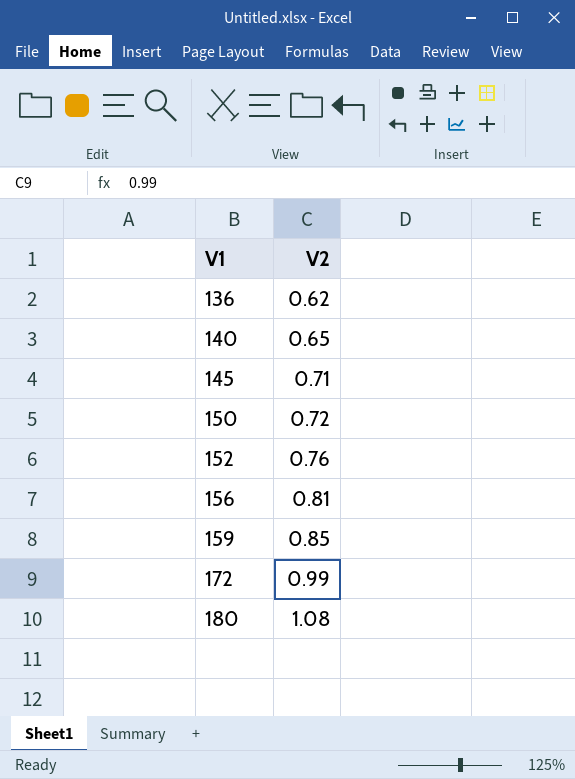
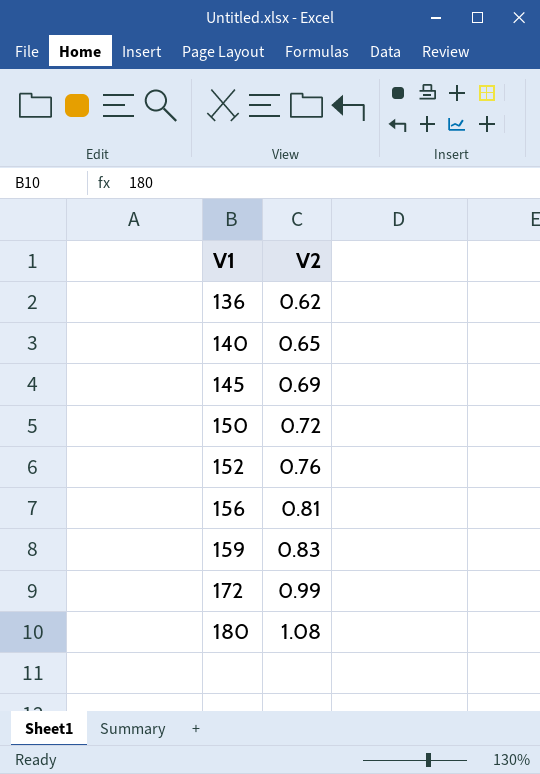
145 | V2: 0.71 -> 0.69
159 | V2: 0.85 -> 0.83

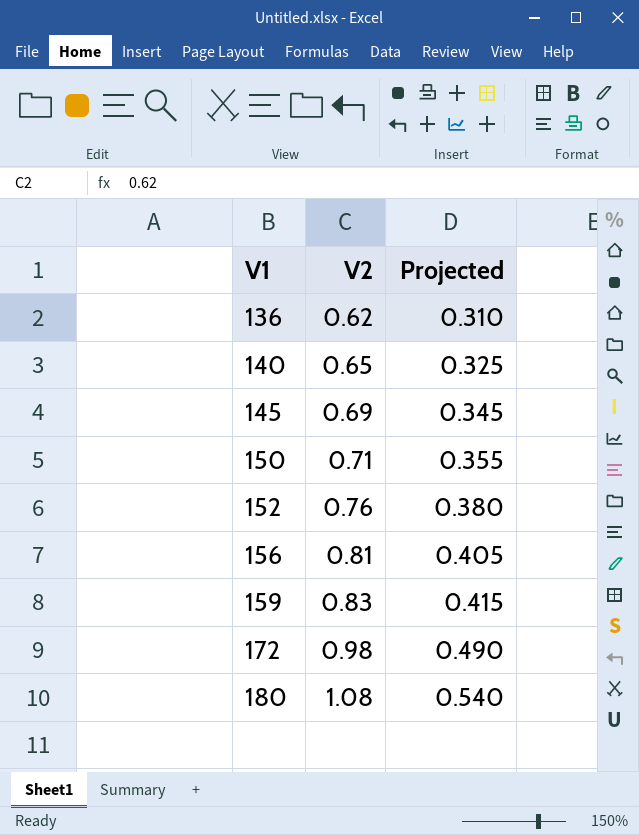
column Projected | formula: none -> [V2] * 0.5
150 | V2: 0.72 -> 0.71
172 | V2: 0.99 -> 0.98

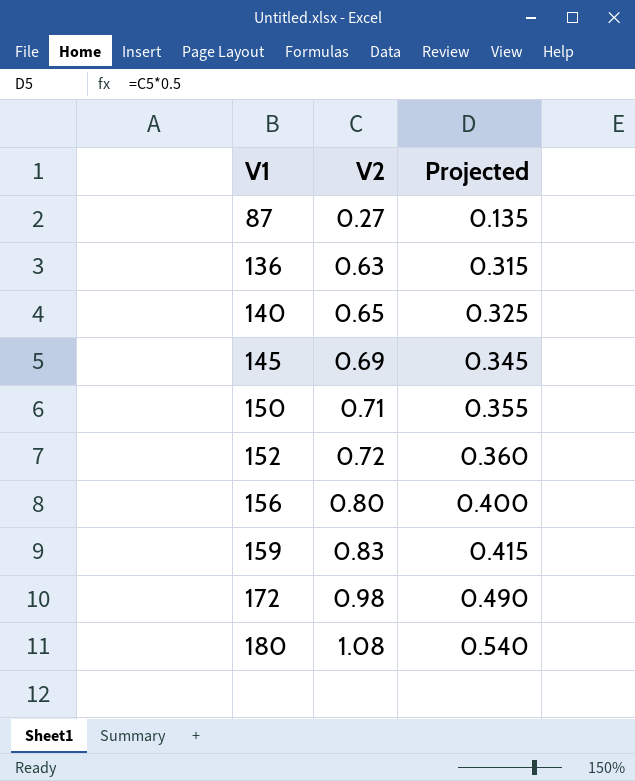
row 87: none -> 0.27 | 0.135
136 | V2: 0.62 -> 0.63
136 | Projected: 0.310 -> 0.315
152 | V2: 0.76 -> 0.72
152 | Projected: 0.380 -> 0.360
156 | V2: 0.81 -> 0.80
156 | Projected: 0.405 -> 0.400

